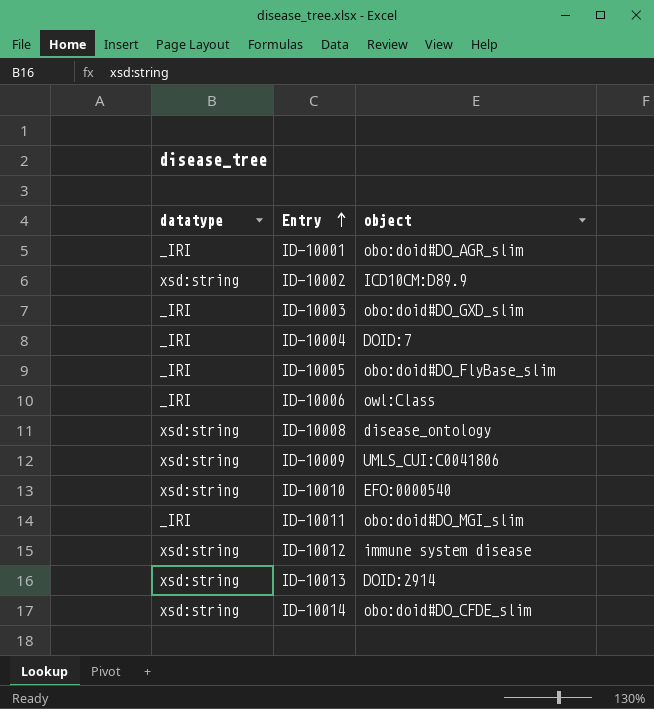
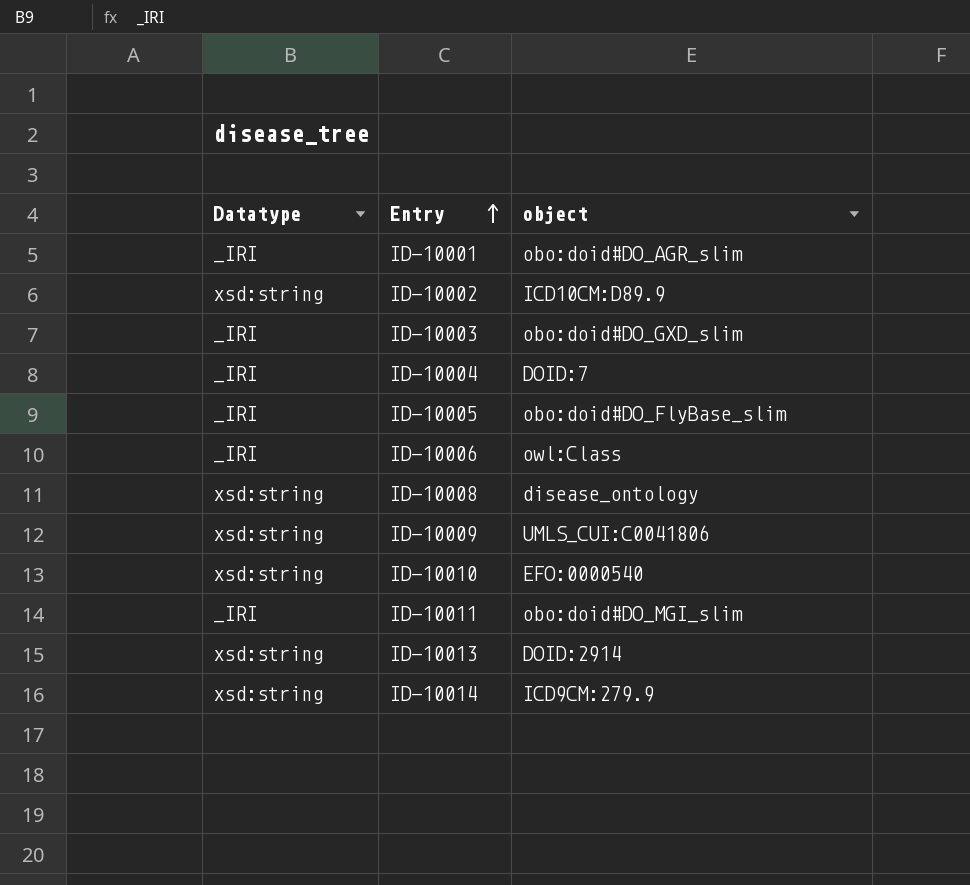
column name: datatype -> Datatype
row ID-10012: xsd:string | immune system disease -> none
ID-10014 | object: obo:doid#DO_CFDE_slim -> ICD9CM:279.9

